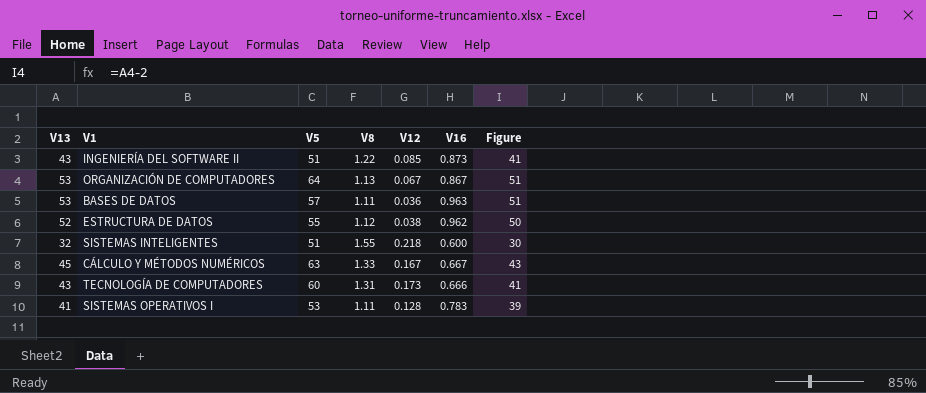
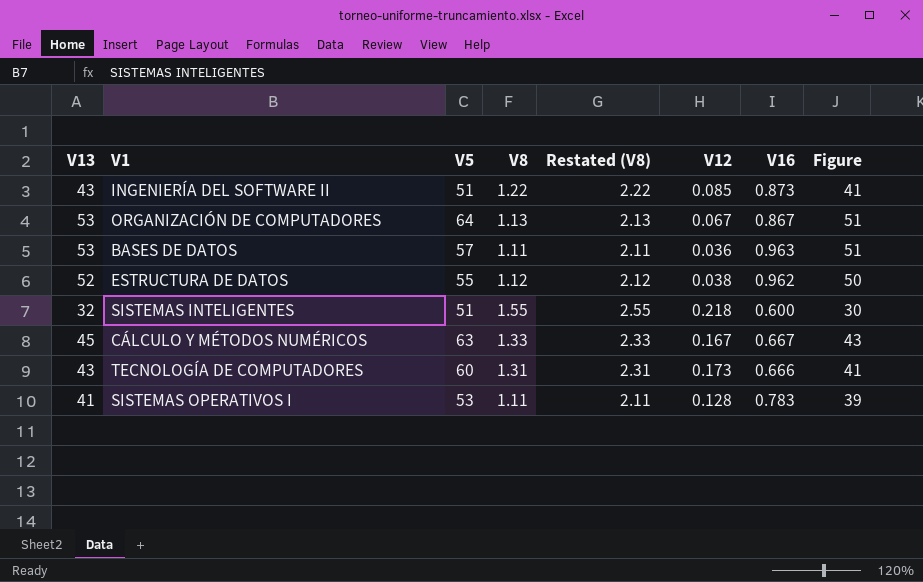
column Restated (V8) | formula: none -> [V8] + 1

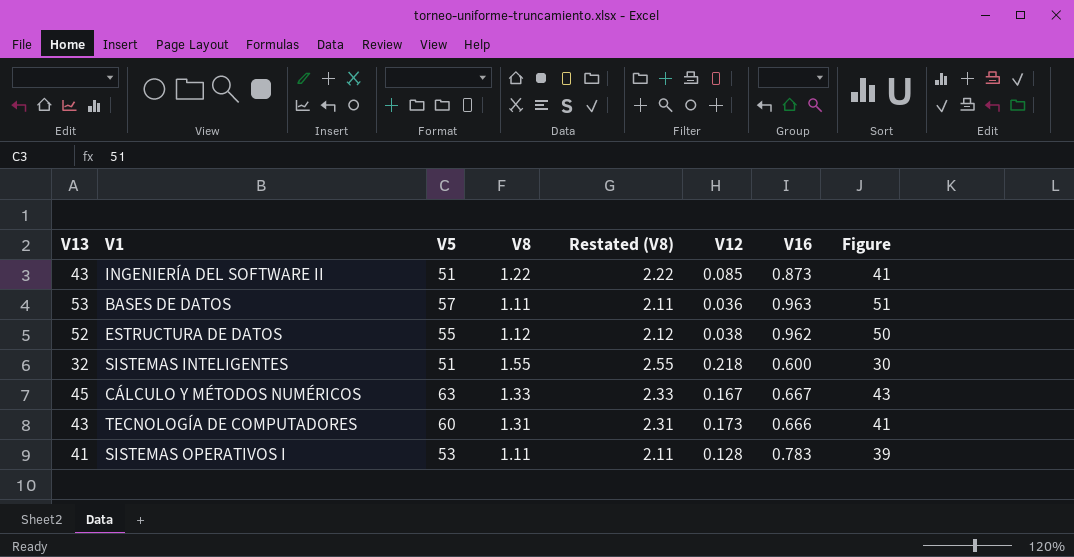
row ORGANIZACIÓN DE COMPUTADORES: 53 | 64 | 1.13 | 2.13 | 0.067 | 0.867 | 51 -> none

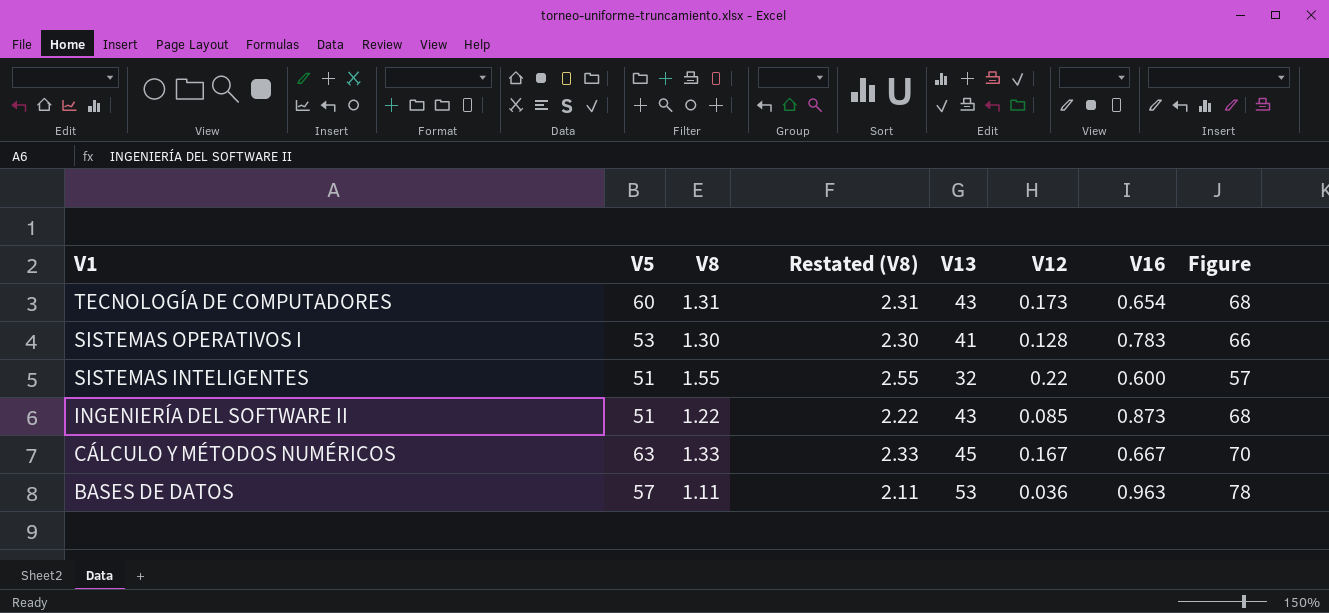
row order: none -> V1 descending
column V13 | position: 1 -> 5
column Figure | formula: [V13] - 2 -> [V13] + 25
row ESTRUCTURA DE DATOS: 52 | 55 | 1.12 | 2.12 | 0.038 | 0.962 | 50 -> none
TECNOLOGÍA DE COMPUTADORES | V16: 0.666 -> 0.654
SISTEMAS OPERATIVOS I | V8: 1.11 -> 1.30
SISTEMAS OPERATIVOS I | Restated (V8): 2.11 -> 2.30
SISTEMAS INTELIGENTES | V12: 0.218 -> 0.22

